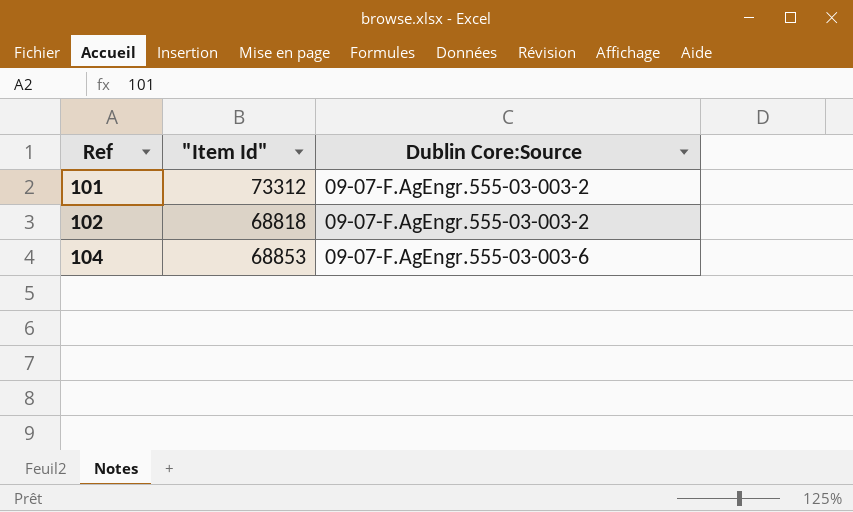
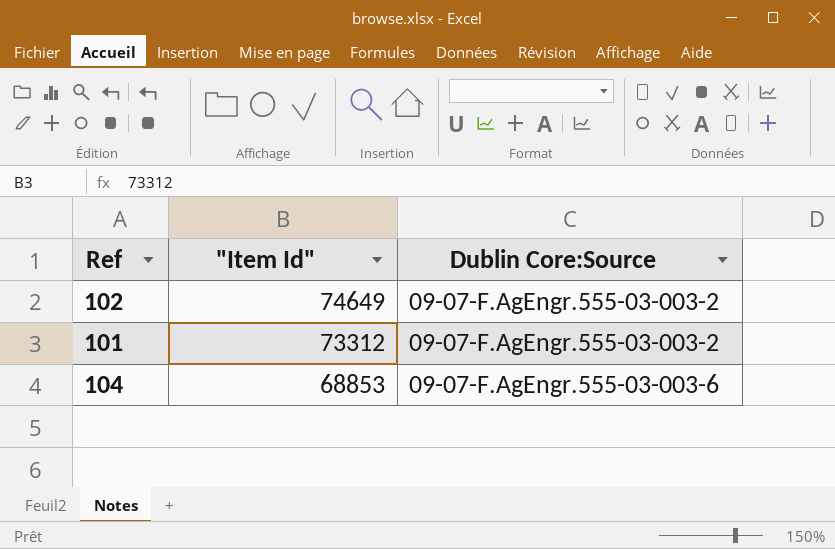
row order: Ref ascending -> "Item Id" descending
102 | "Item Id": 68818 -> 74649

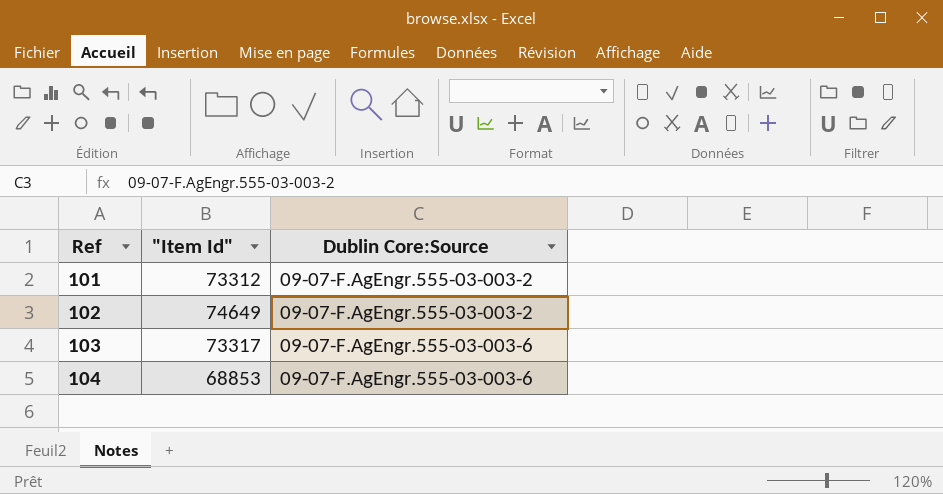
row order: "Item Id" descending -> Ref ascending
row 103: none -> 73317 | 09-07-F.AgEngr.555-03-003-6

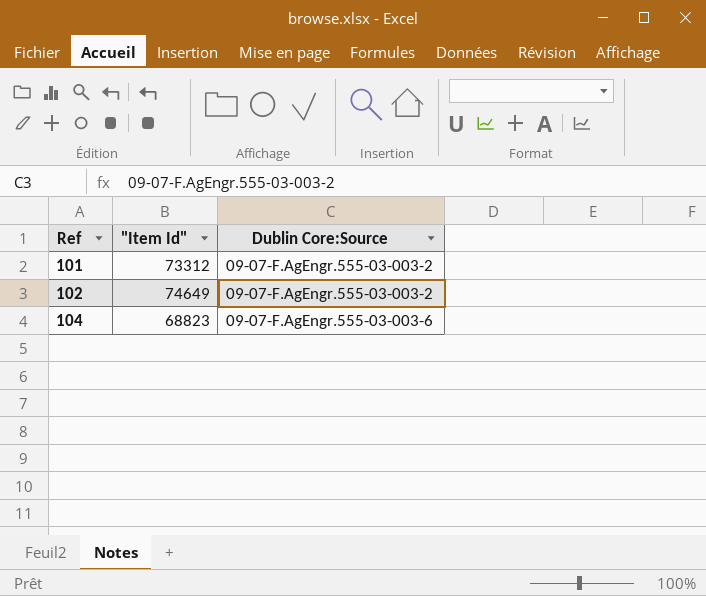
row 103: 73317 | 09-07-F.AgEngr.555-03-003-6 -> none
104 | "Item Id": 68853 -> 68823

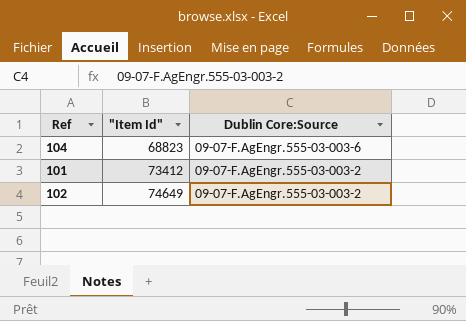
row order: Ref ascending -> "Item Id" ascending
101 | "Item Id": 73312 -> 73412

